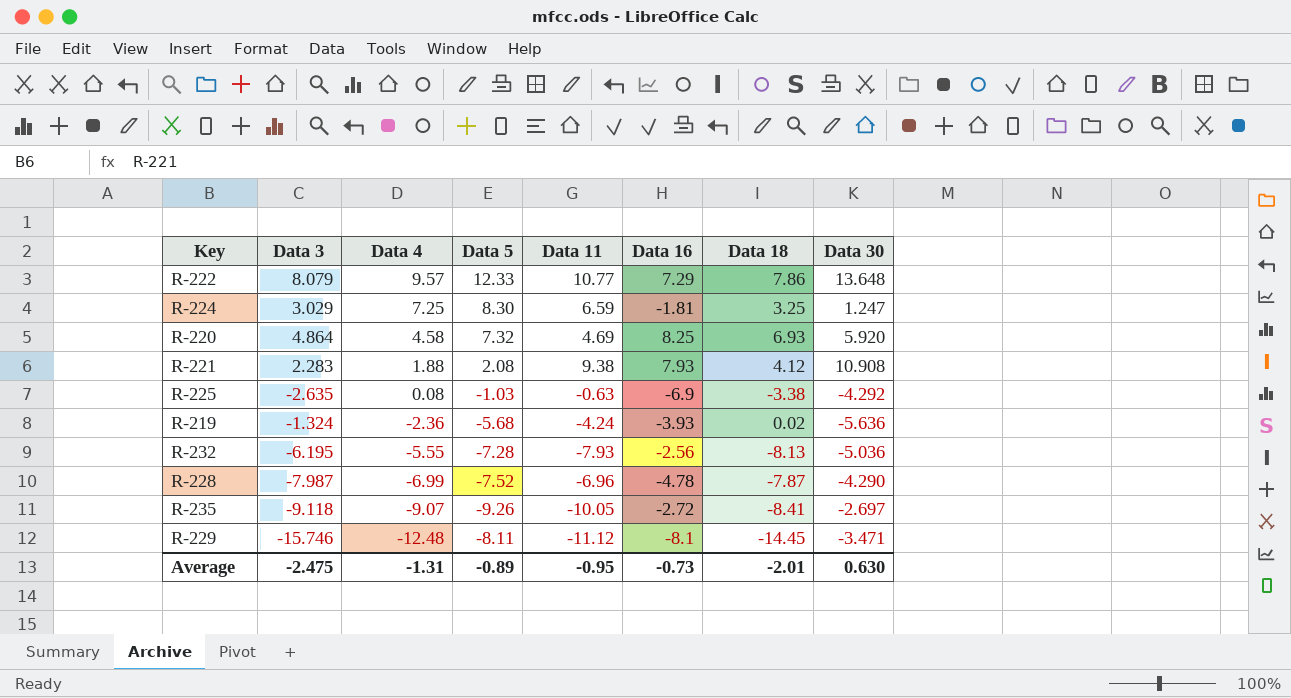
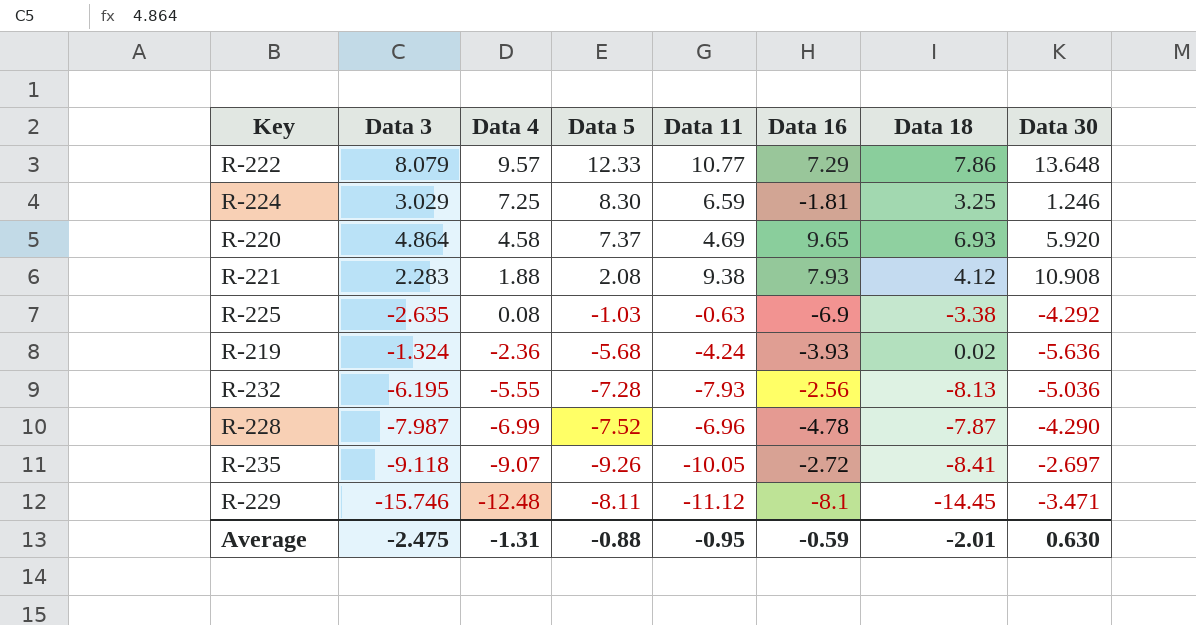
R-224 | Data 30: 1.247 -> 1.246
R-220 | Data 5: 7.32 -> 7.37
R-220 | Data 16: 8.25 -> 9.65
Average | Data 5: -0.89 -> -0.88
Average | Data 16: -0.73 -> -0.59

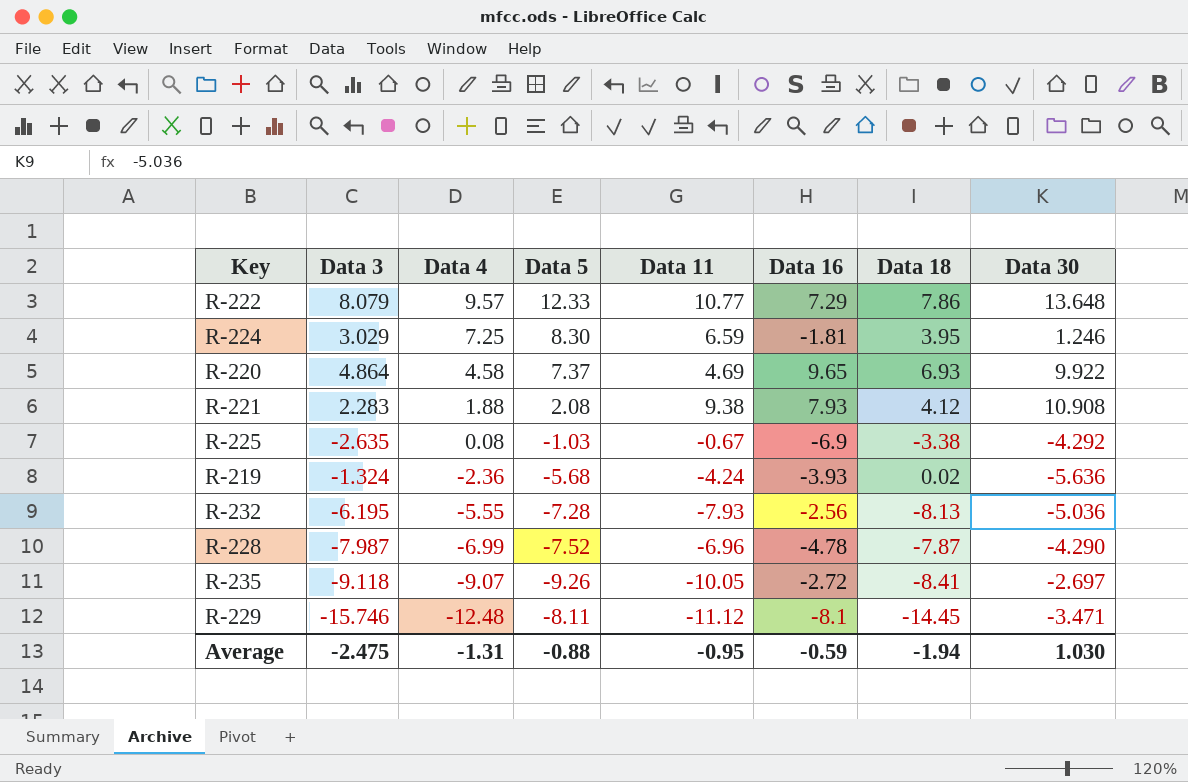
R-224 | Data 18: 3.25 -> 3.95
R-220 | Data 30: 5.920 -> 9.922
R-225 | Data 11: -0.63 -> -0.67
Average | Data 18: -2.01 -> -1.94
Average | Data 30: 0.630 -> 1.030

